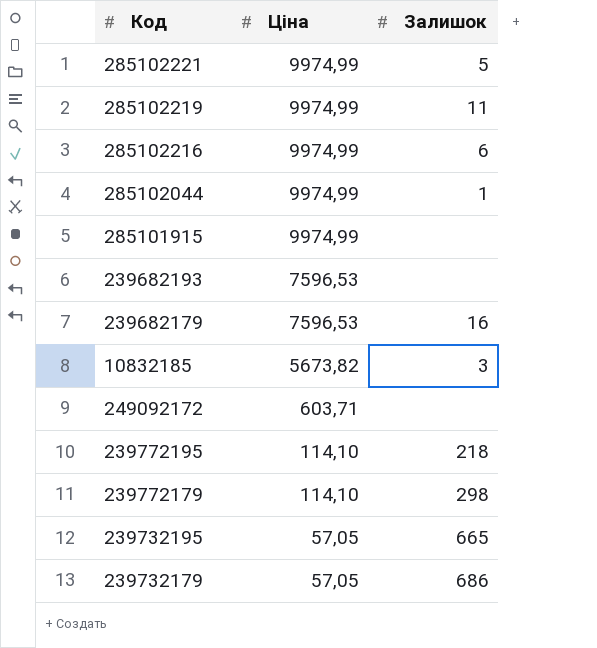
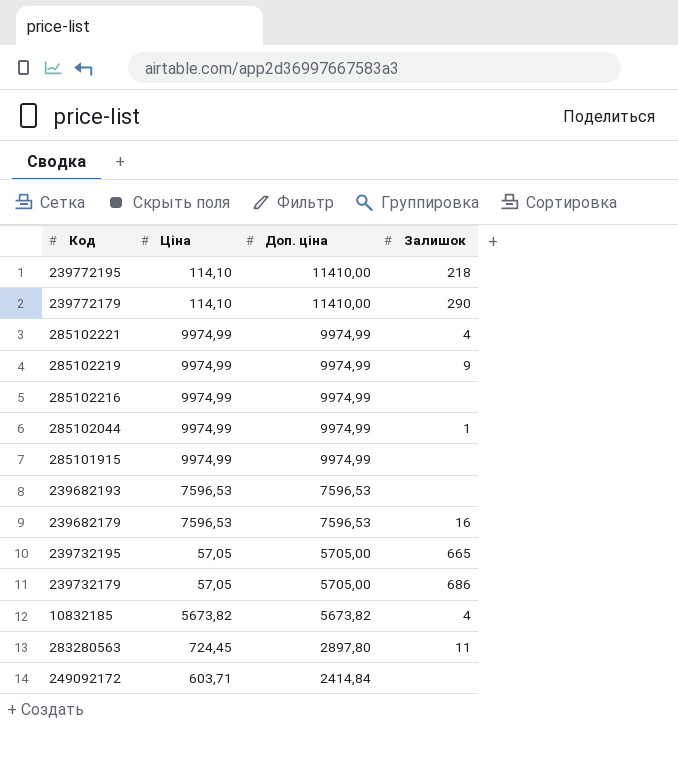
row order: Ціна descending -> Доп. ціна descending
column Доп. ціна | position: none -> 3
239772179 | Залишок: 298 -> 290
285102221 | Залишок: 5 -> 4
285102219 | Залишок: 11 -> 9
285102216 | Залишок: 6 -> none
10832185 | Залишок: 3 -> 4
row 283280563: none -> 724,45 | 2897,80 | 11

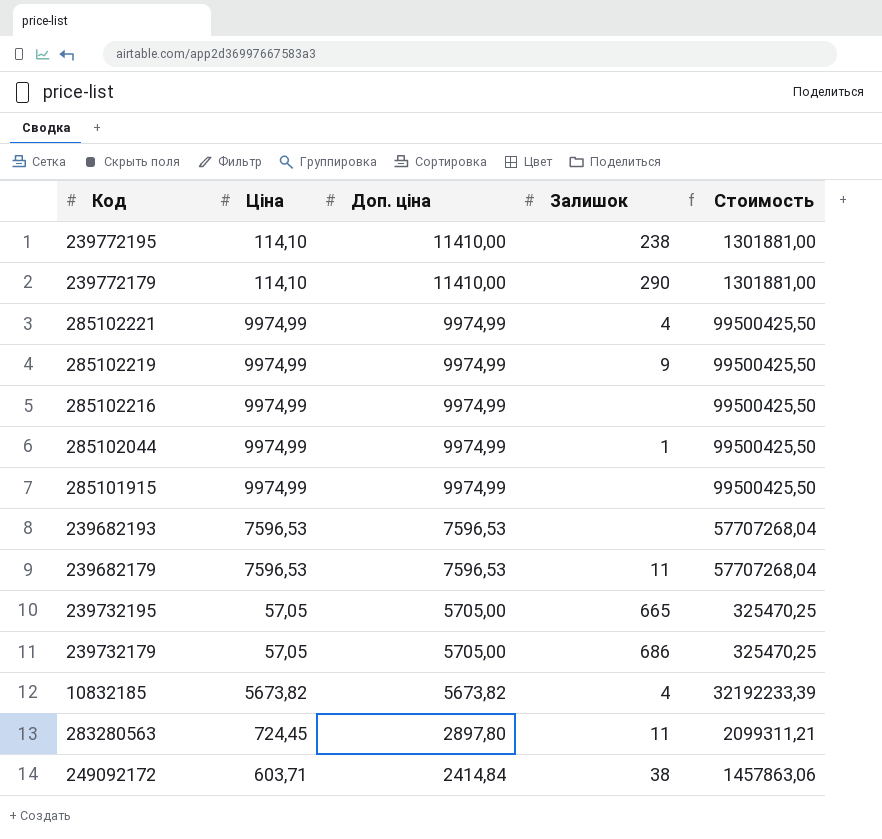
column Стоимость | formula: none -> [Ціна] * [Доп. ціна]
239772195 | Залишок: 218 -> 238
239682179 | Залишок: 16 -> 11
249092172 | Залишок: none -> 38

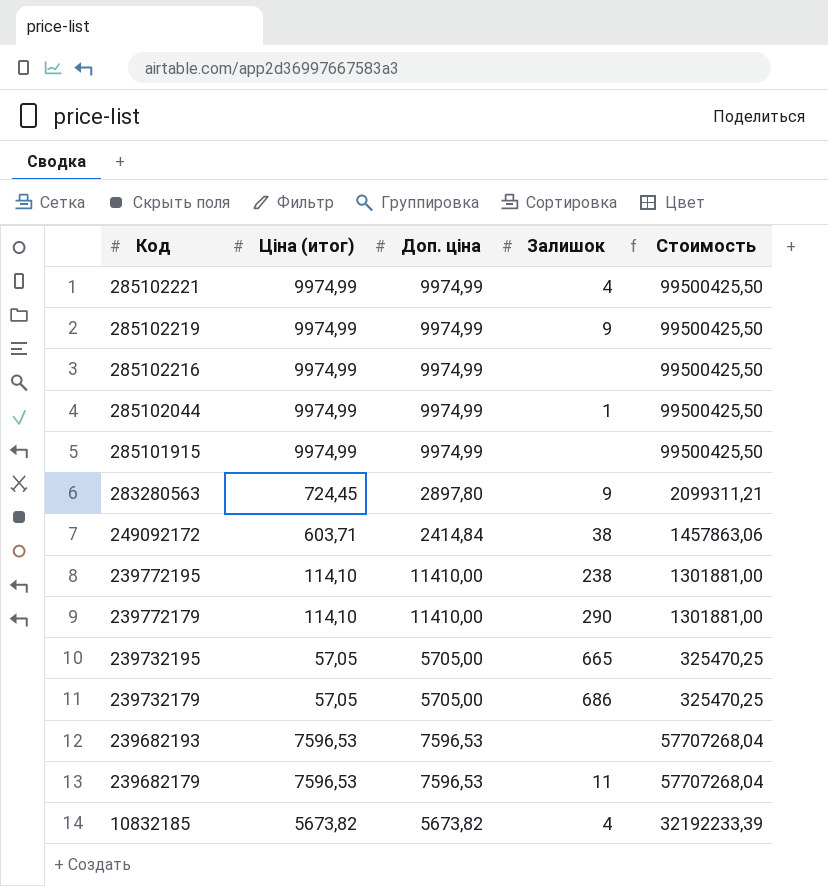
row order: Доп. ціна descending -> Код descending
column name: Ціна -> Ціна (итог)
283280563 | Залишок: 11 -> 9

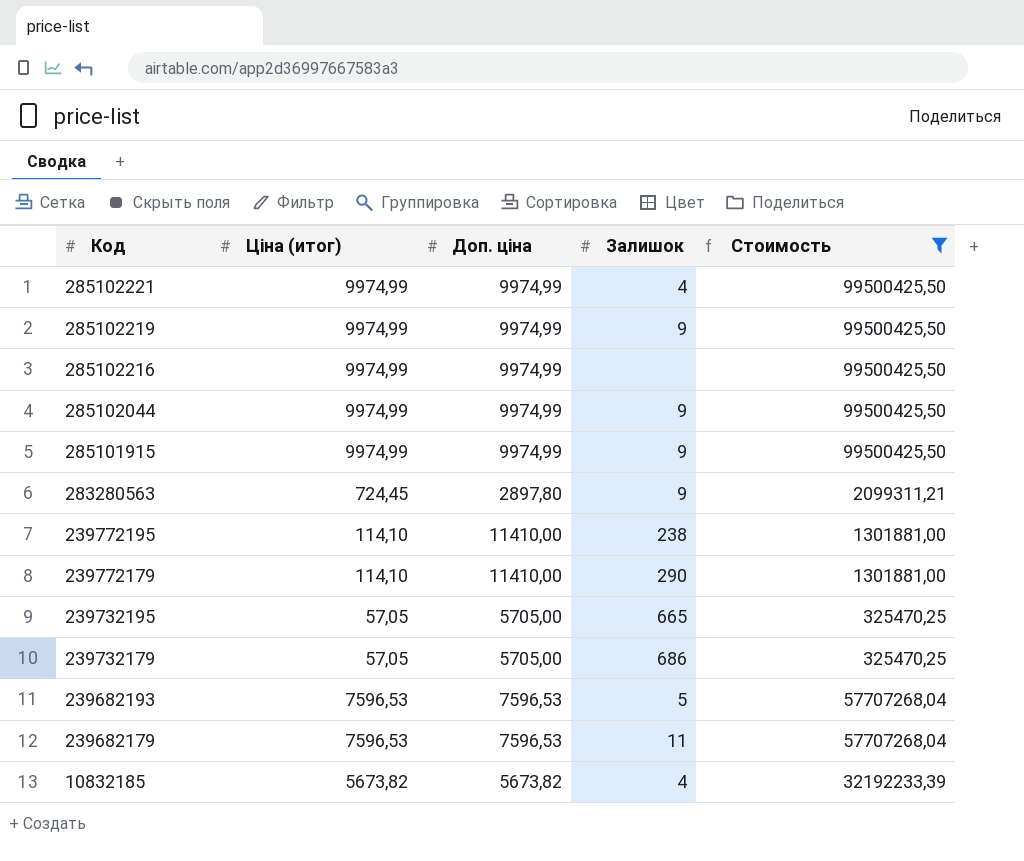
filter: none -> Стоимость != 1457863,06
285102044 | Залишок: 1 -> 9
285101915 | Залишок: none -> 9
239682193 | Залишок: none -> 5

